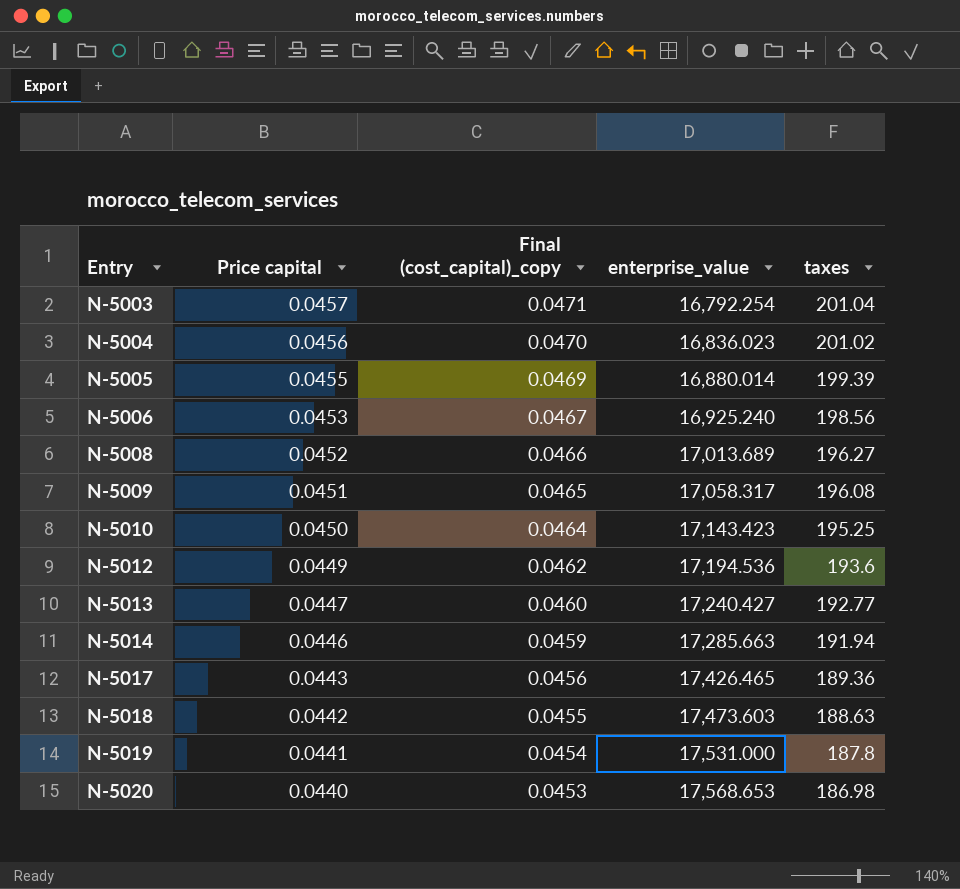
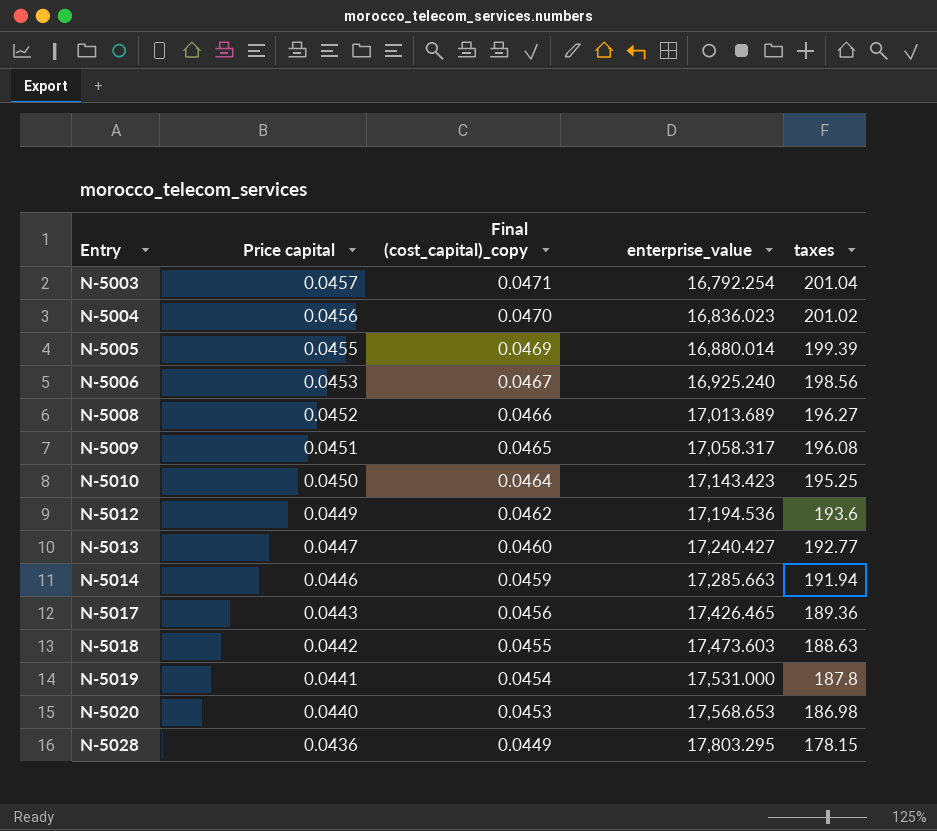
row N-5028: none -> 0.0436 | 0.0449 | 17,803.295 | 178.15

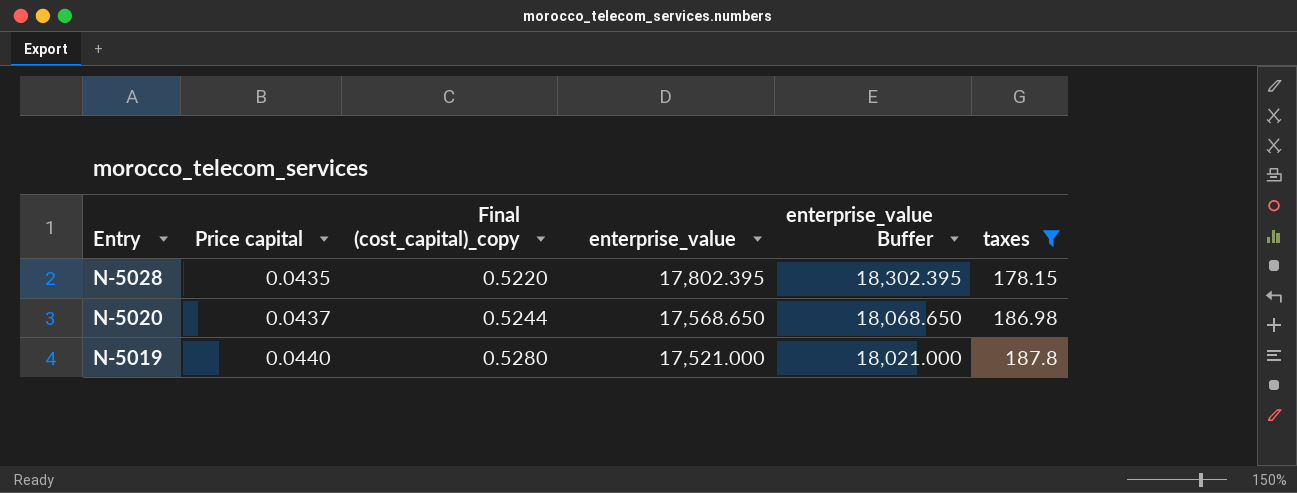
filter: none -> taxes <= 187.8
row order: Entry ascending -> Entry descending
column Final (cost_capital)_copy | formula: [Price capital] * 1.03 -> [Price capital] * 12
column enterprise_value Buffer | formula: none -> [enterprise_value] + 500
N-5028 | Price capital: 0.0436 -> 0.0435
N-5028 | enterprise_value: 17,803.295 -> 17,802.395
N-5020 | Price capital: 0.0440 -> 0.0437
N-5020 | enterprise_value: 17,568.653 -> 17,568.650
N-5019 | Price capital: 0.0441 -> 0.0440
N-5019 | enterprise_value: 17,531.000 -> 17,521.000

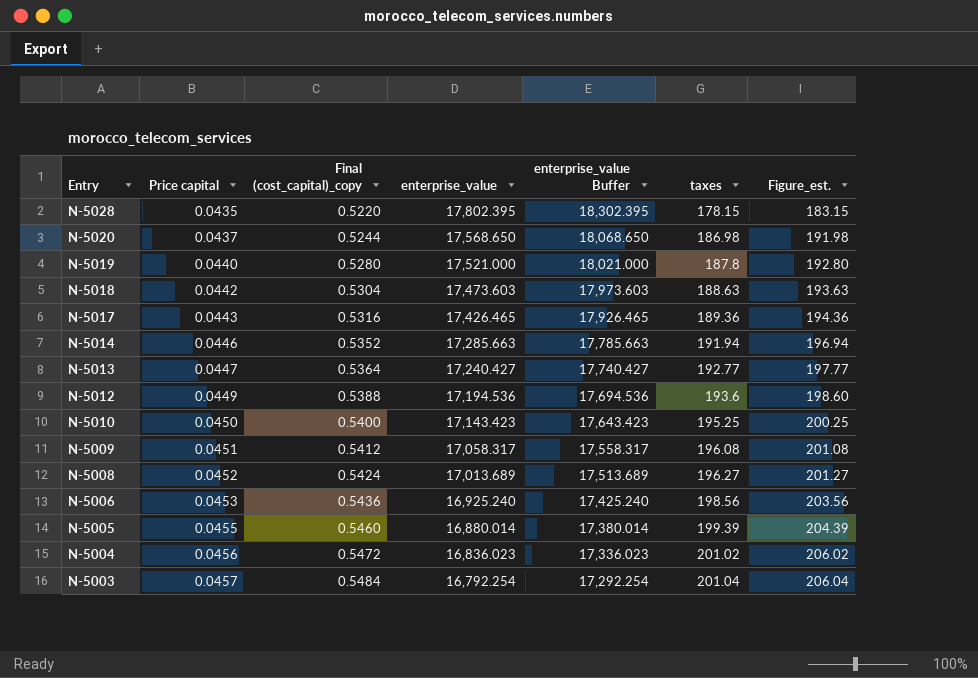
filter: taxes <= 187.8 -> none
column Figure_est. | formula: none -> [taxes] + 5

